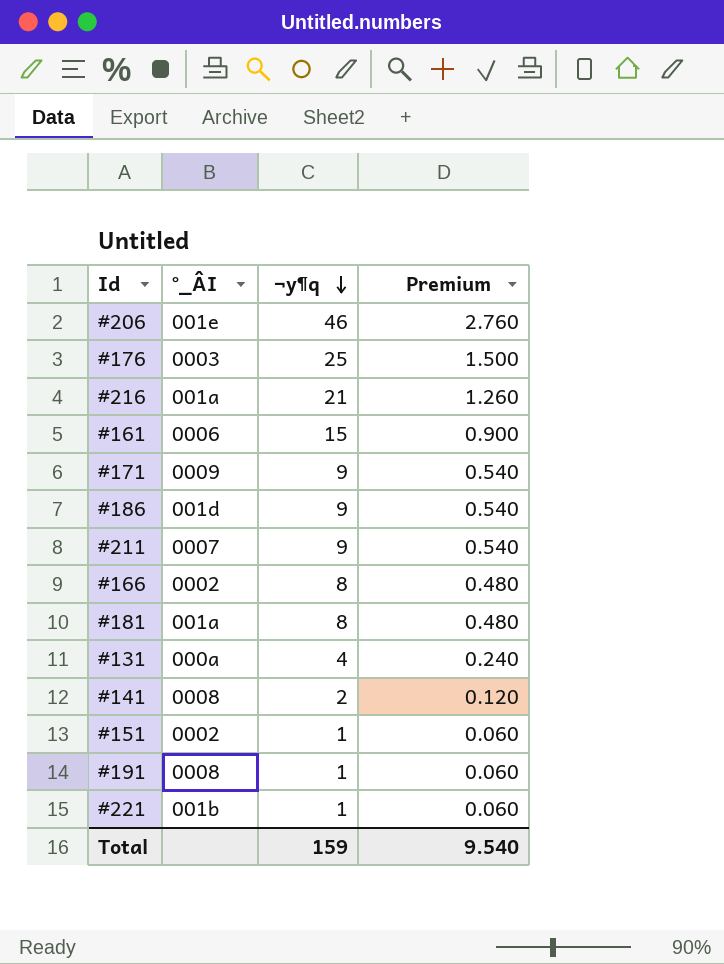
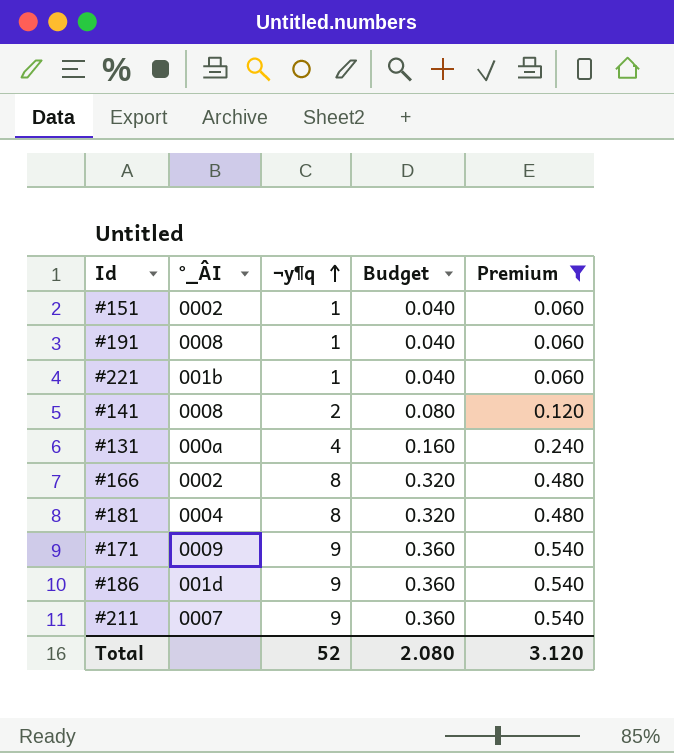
filter: none -> Premium <= 0.540
row order: ¬y¶q descending -> ¬y¶q ascending
column Budget | formula: none -> [¬y¶q] * 0.04
#181 | °_ÂI: 001a -> 0004
Total | ¬y¶q: 159 -> 52
Total | Premium: 9.540 -> 3.120

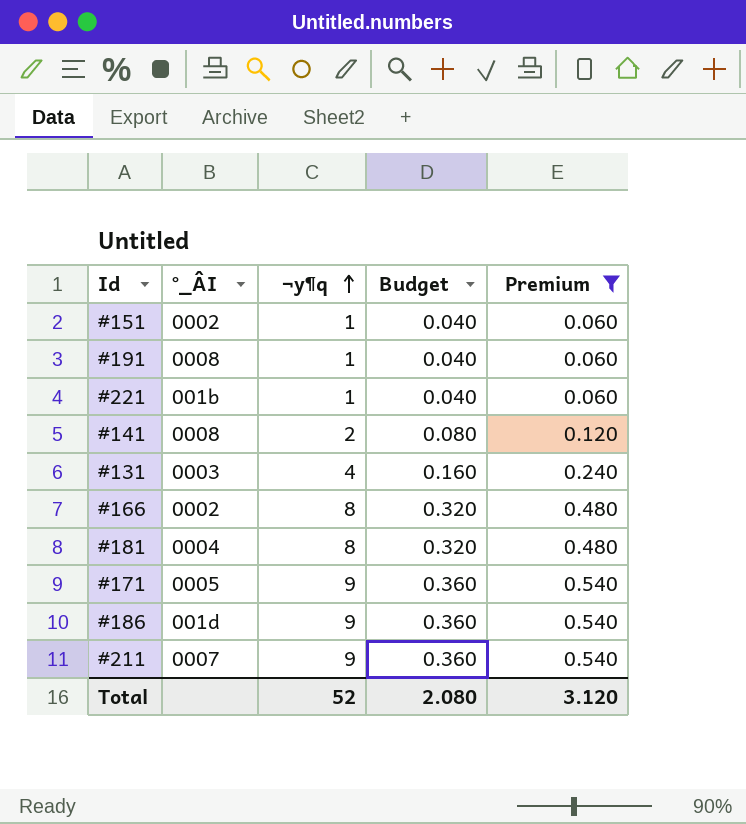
#131 | °_ÂI: 000a -> 0003
#171 | °_ÂI: 0009 -> 0005

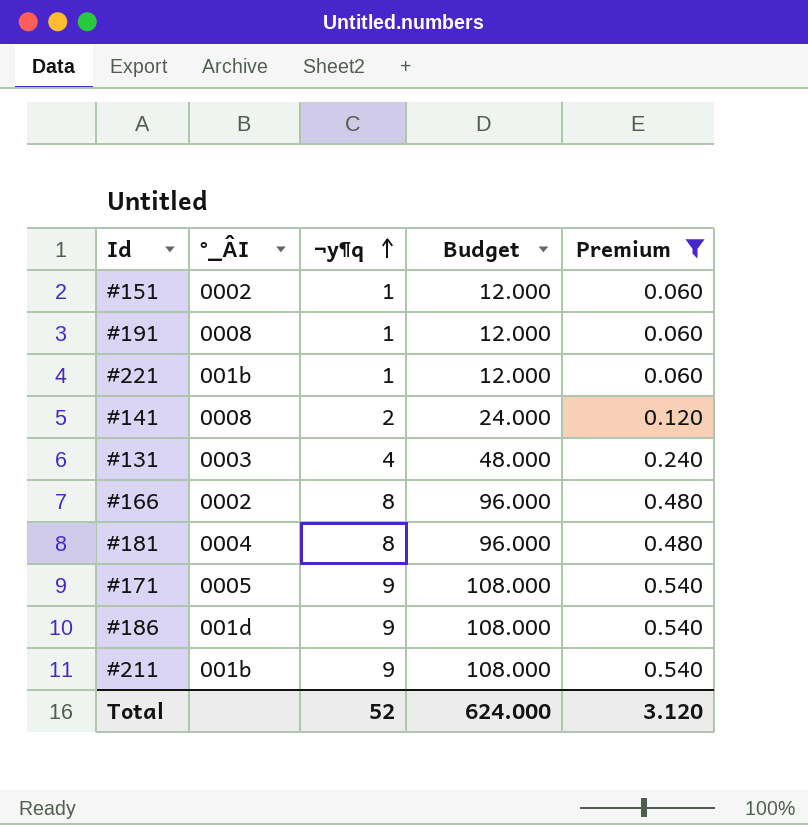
column Budget | formula: [¬y¶q] * 0.04 -> [¬y¶q] * 12
#211 | °_ÂI: 0007 -> 001b
Total | Budget: 2.080 -> 624.000

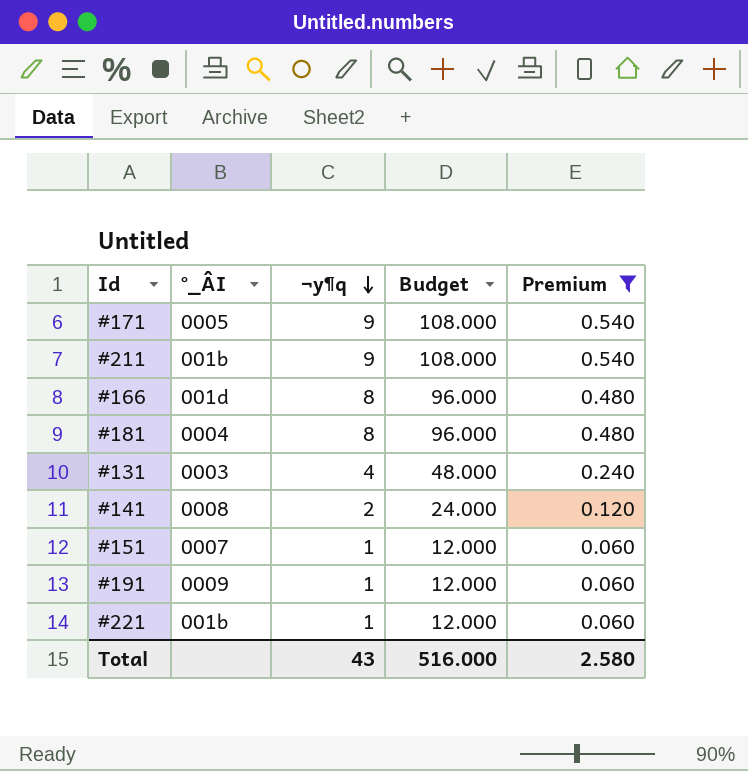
row order: ¬y¶q ascending -> ¬y¶q descending
row #186: 001d | 9 | 108.000 | 0.540 -> none
#166 | °_ÂI: 0002 -> 001d
#151 | °_ÂI: 0002 -> 0007
#191 | °_ÂI: 0008 -> 0009
Total | ¬y¶q: 52 -> 43
Total | Budget: 624.000 -> 516.000
Total | Premium: 3.120 -> 2.580

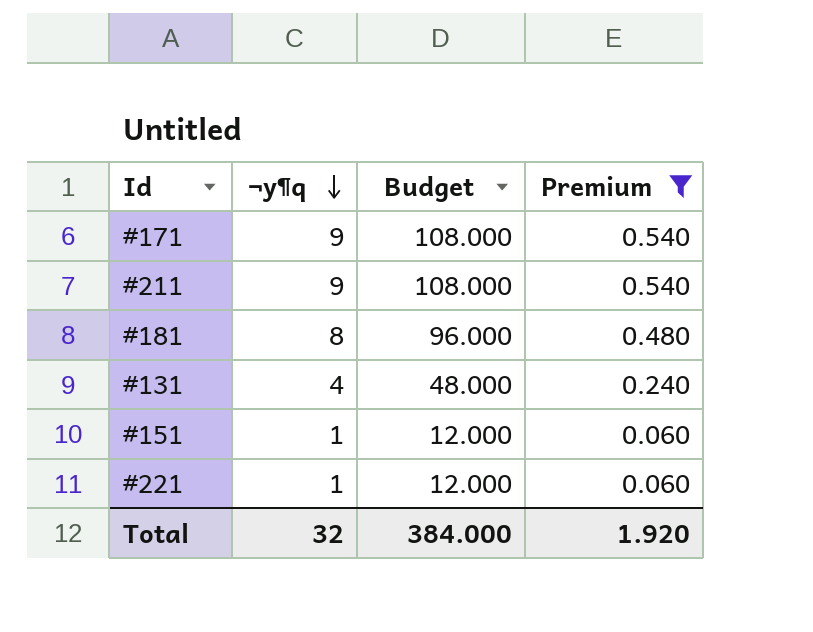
column °_ÂI | position: 2 -> none
row #166: 001d | 8 | 96.000 | 0.480 -> none
row #141: 0008 | 2 | 24.000 | 0.120 -> none
row #191: 0009 | 1 | 12.000 | 0.060 -> none
Total | ¬y¶q: 43 -> 32
Total | Budget: 516.000 -> 384.000
Total | Premium: 2.580 -> 1.920

